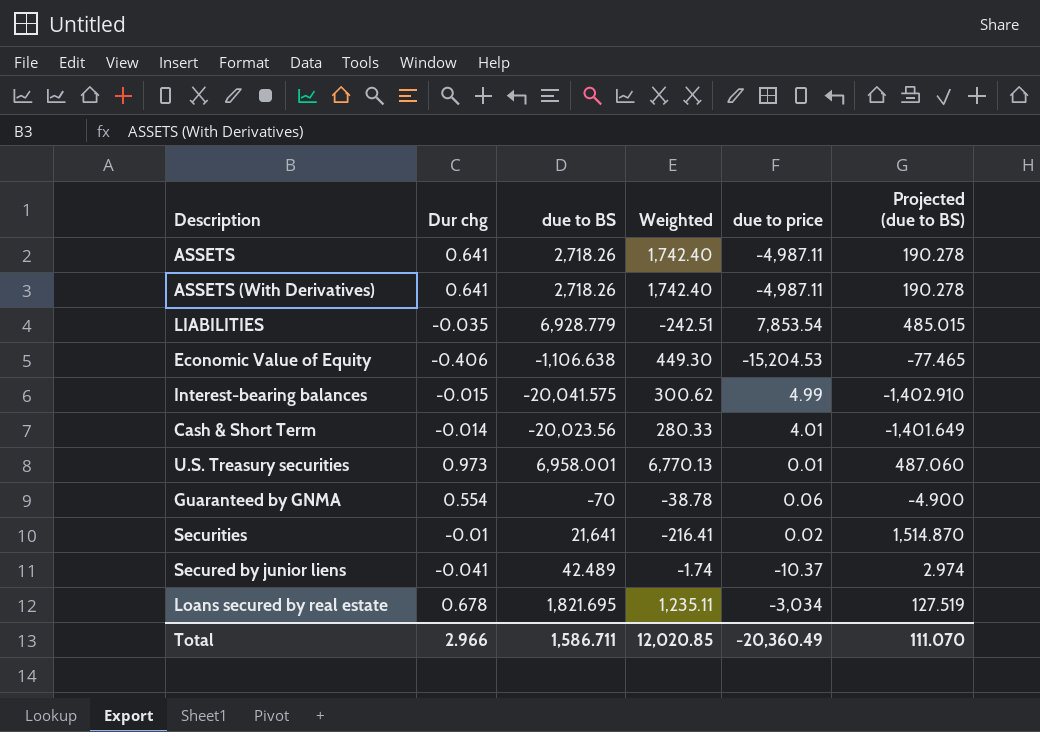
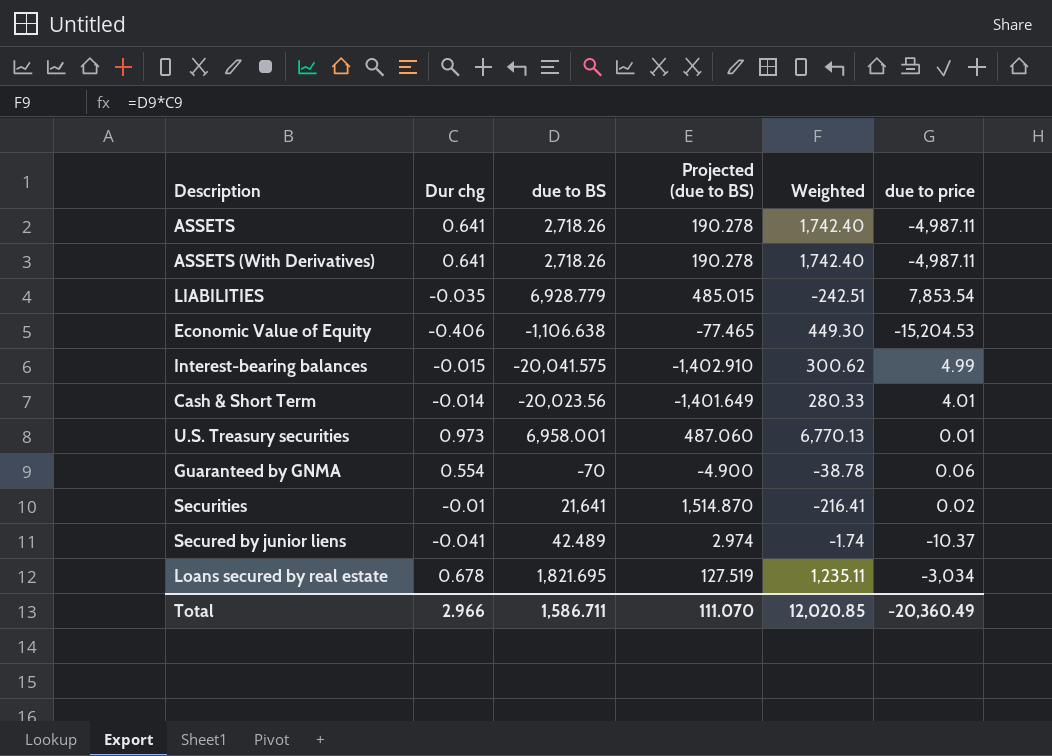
column Projected (due to BS) | position: 6 -> 4

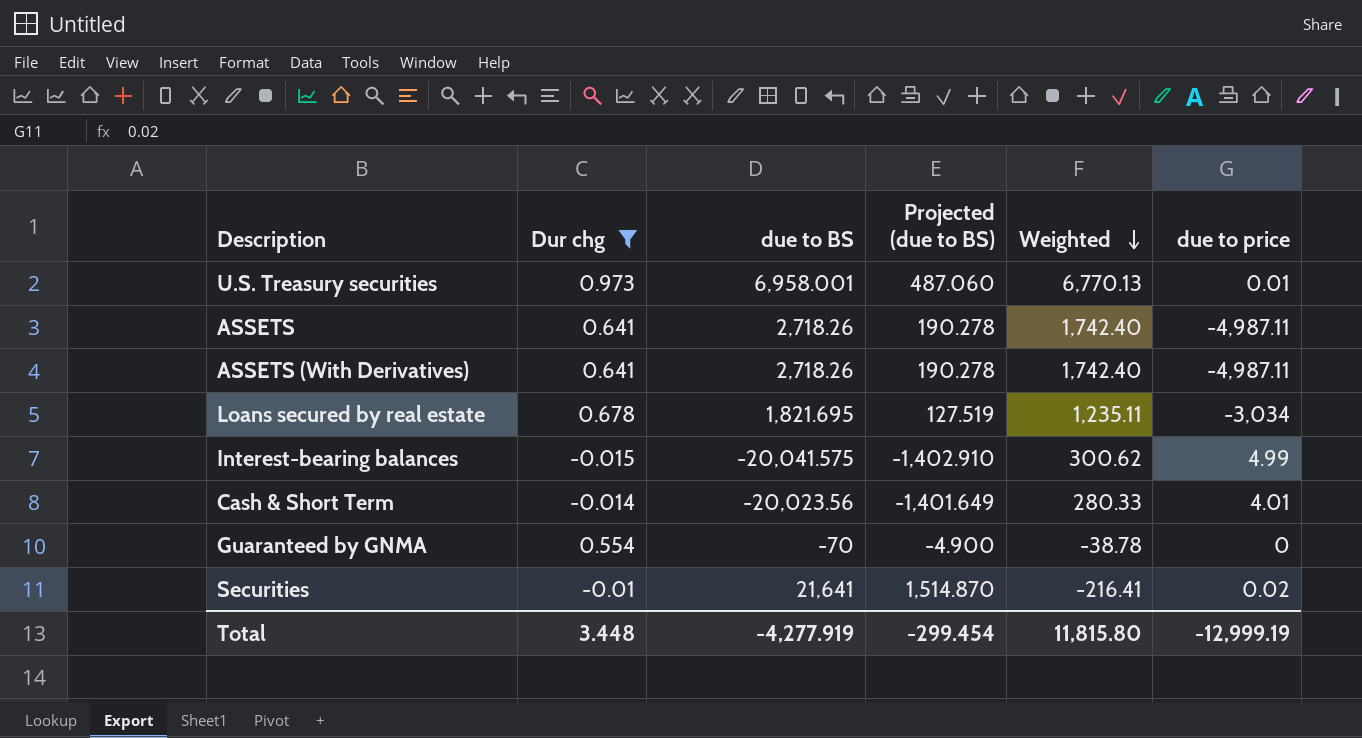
filter: none -> Dur chg >= -0.015
row order: none -> Weighted descending
Guaranteed by GNMA | due to price: 0.06 -> 0
Total | Dur chg: 2.966 -> 3.448
Total | due to BS: 1,586.711 -> -4,277.919
Total | Projected (due to BS): 111.070 -> -299.454
Total | Weighted: 12,020.85 -> 11,815.80
Total | due to price: -20,360.49 -> -12,999.19

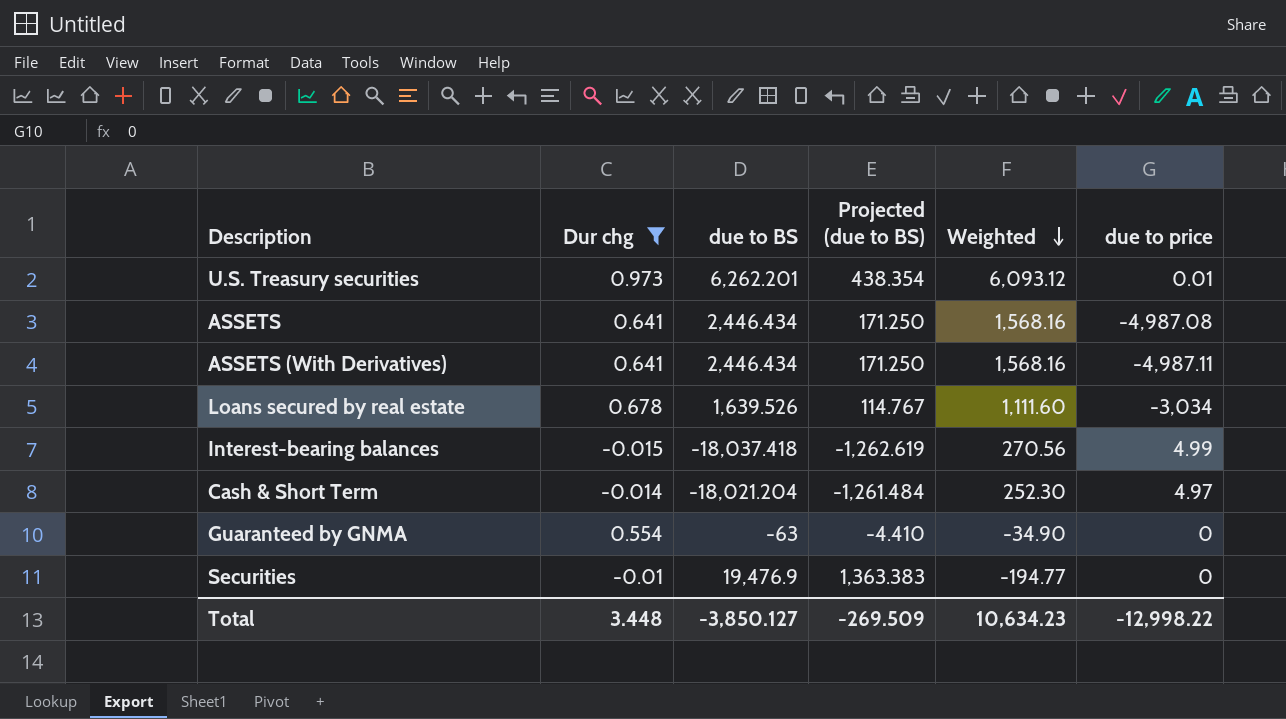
U.S. Treasury securities | due to BS: 6,958.001 -> 6,262.201
U.S. Treasury securities | Projected (due to BS): 487.060 -> 438.354
U.S. Treasury securities | Weighted: 6,770.13 -> 6,093.12
ASSETS | due to BS: 2,718.26 -> 2,446.434
ASSETS | Projected (due to BS): 190.278 -> 171.250
ASSETS | Weighted: 1,742.40 -> 1,568.16
ASSETS | due to price: -4,987.11 -> -4,987.08
ASSETS (With Derivatives) | due to BS: 2,718.26 -> 2,446.434
ASSETS (With Derivatives) | Projected (due to BS): 190.278 -> 171.250
ASSETS (With Derivatives) | Weighted: 1,742.40 -> 1,568.16
Loans secured by real estate | due to BS: 1,821.695 -> 1,639.526
Loans secured by real estate | Projected (due to BS): 127.519 -> 114.767
Loans secured by real estate | Weighted: 1,235.11 -> 1,111.60
Interest-bearing balances | due to BS: -20,041.575 -> -18,037.418
Interest-bearing balances | Projected (due to BS): -1,402.910 -> -1,262.619
Interest-bearing balances | Weighted: 300.62 -> 270.56
Cash & Short Term | due to BS: -20,023.56 -> -18,021.204
Cash & Short Term | Projected (due to BS): -1,401.649 -> -1,261.484
Cash & Short Term | Weighted: 280.33 -> 252.30
Cash & Short Term | due to price: 4.01 -> 4.97
Guaranteed by GNMA | due to BS: -70 -> -63
Guaranteed by GNMA | Projected (due to BS): -4.900 -> -4.410
Guaranteed by GNMA | Weighted: -38.78 -> -34.90
Securities | due to BS: 21,641 -> 19,476.9
Securities | Projected (due to BS): 1,514.870 -> 1,363.383
Securities | Weighted: -216.41 -> -194.77
Securities | due to price: 0.02 -> 0
Total | due to BS: -4,277.919 -> -3,850.127
Total | Projected (due to BS): -299.454 -> -269.509
Total | Weighted: 11,815.80 -> 10,634.23
Total | due to price: -12,999.19 -> -12,998.22

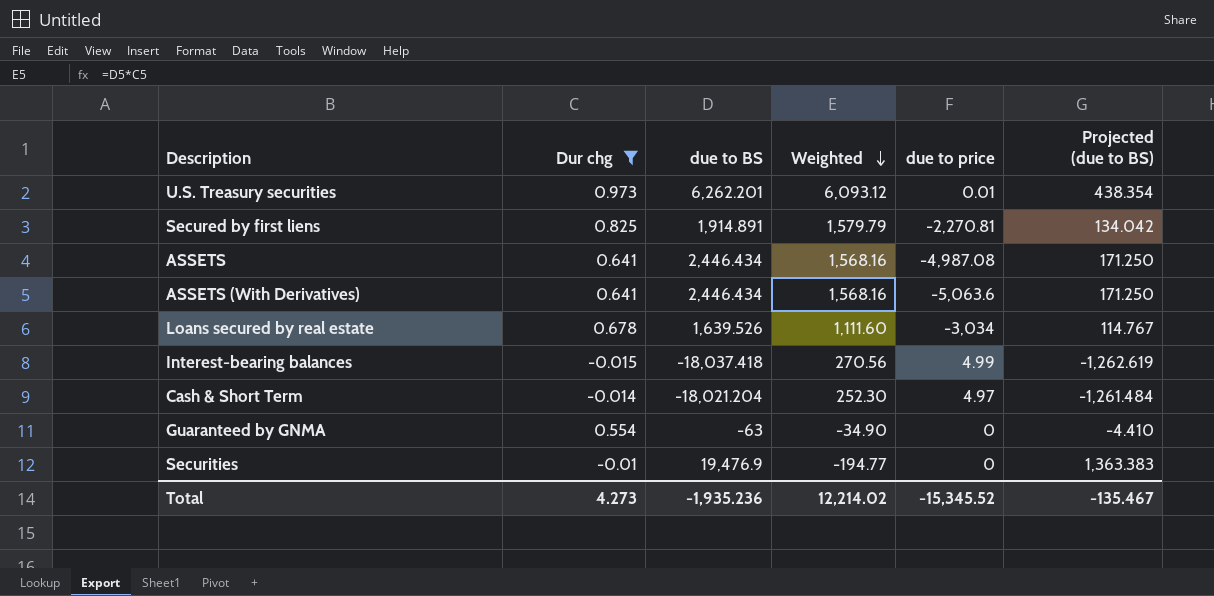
column Projected (due to BS) | position: 4 -> 6
row Secured by first liens: none -> 0.825 | 1,914.891 | 1,579.79 | -2,270.81 | 134.042
ASSETS (With Derivatives) | due to price: -4,987.11 -> -5,063.6
Total | Dur chg: 3.448 -> 4.273
Total | due to BS: -3,850.127 -> -1,935.236
Total | Weighted: 10,634.23 -> 12,214.02
Total | due to price: -12,998.22 -> -15,345.52
Total | Projected (due to BS): -269.509 -> -135.467

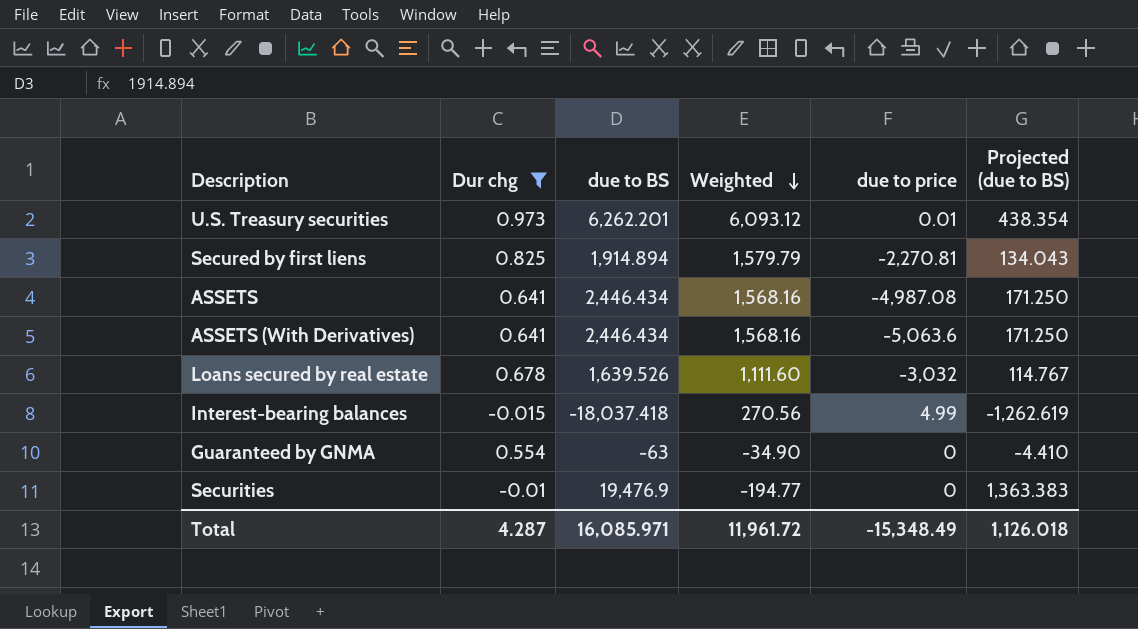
row Cash & Short Term: -0.014 | -18,021.204 | 252.30 | 4.97 | -1,261.484 -> none
Secured by first liens | due to BS: 1,914.891 -> 1,914.894
Secured by first liens | Projected (due to BS): 134.042 -> 134.043
Loans secured by real estate | due to price: -3,034 -> -3,032
Total | Dur chg: 4.273 -> 4.287
Total | due to BS: -1,935.236 -> 16,085.971
Total | Weighted: 12,214.02 -> 11,961.72
Total | due to price: -15,345.52 -> -15,348.49
Total | Projected (due to BS): -135.467 -> 1,126.018

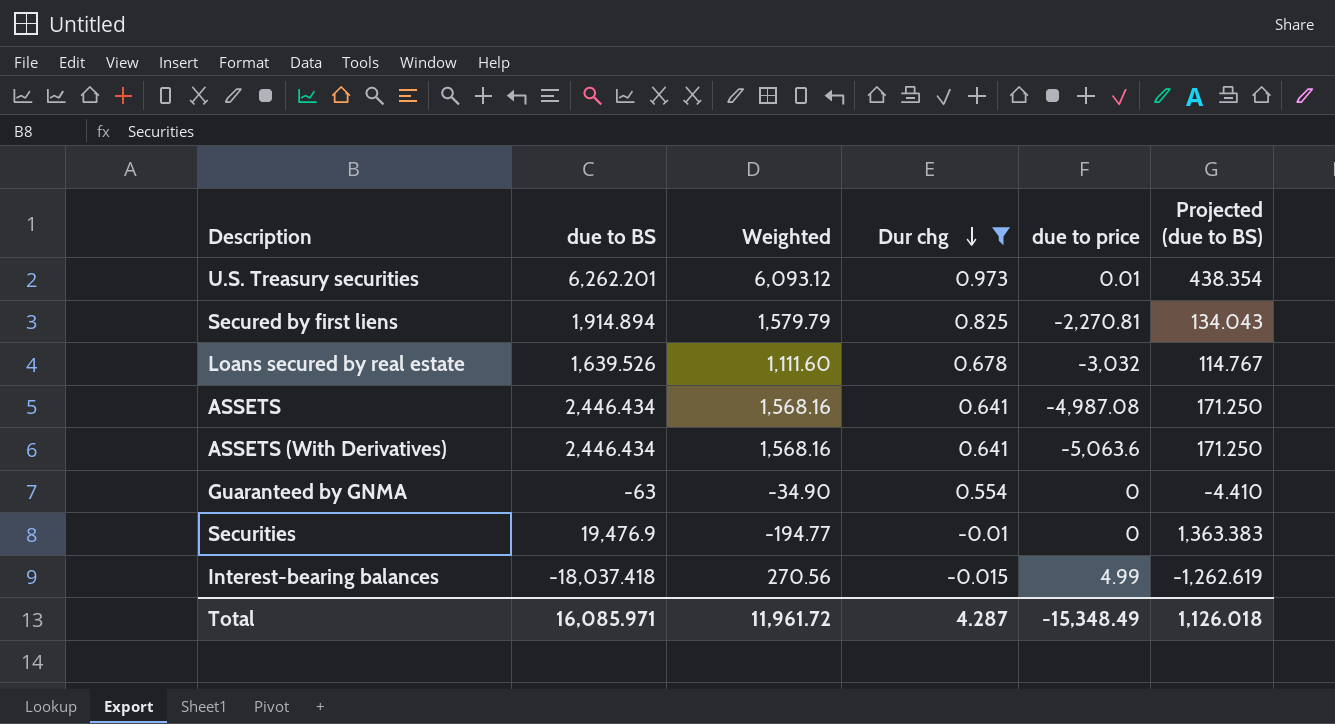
row order: Weighted descending -> Dur chg descending
column Dur chg | position: 2 -> 4

